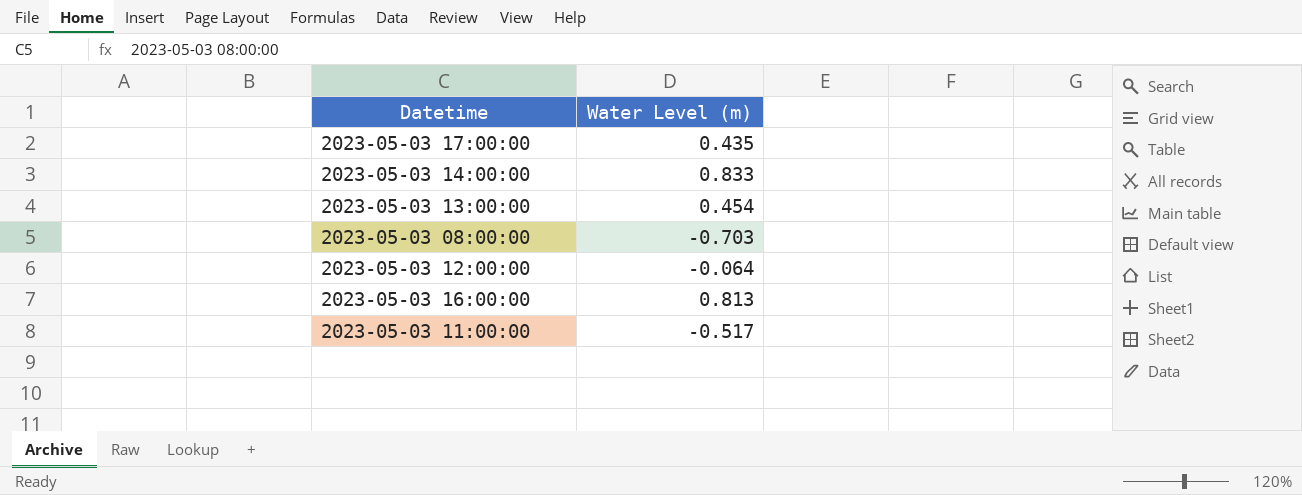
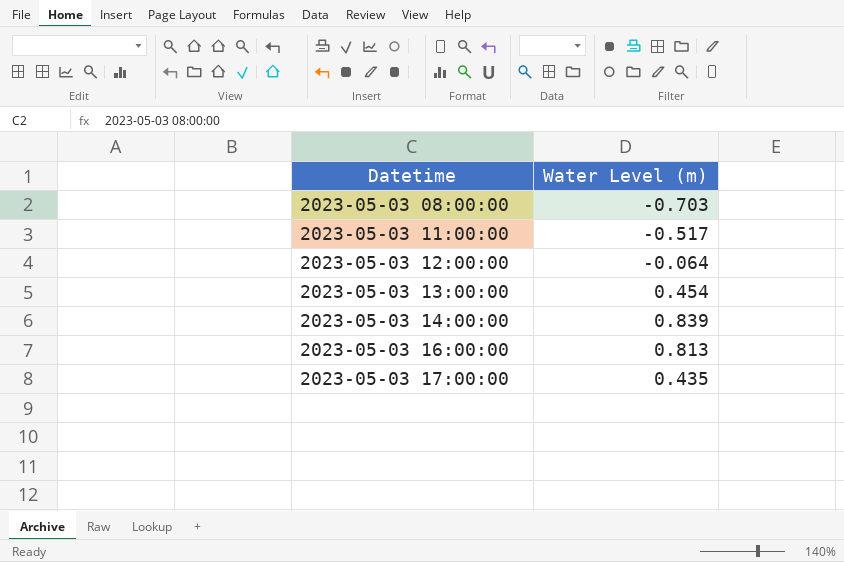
row order: none -> Datetime ascending
2023-05-03 14:00:00 | Water Level (m): 0.833 -> 0.839

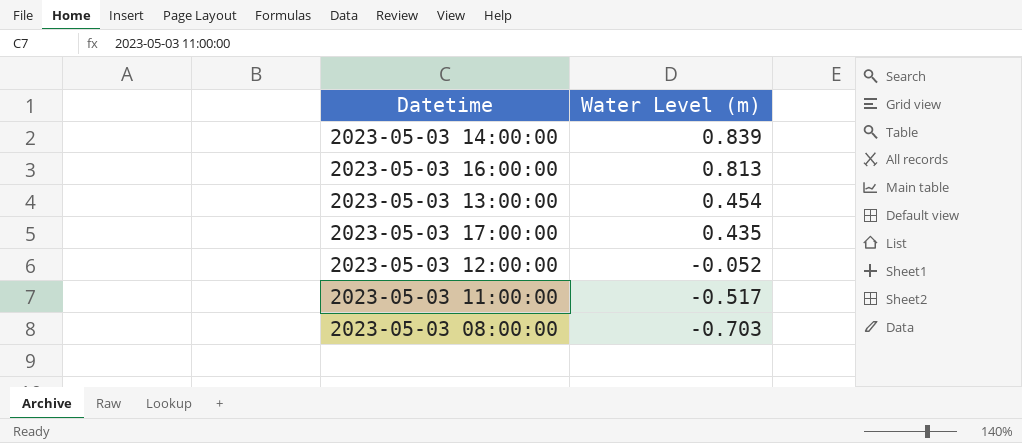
row order: Datetime ascending -> Water Level (m) descending
2023-05-03 12:00:00 | Water Level (m): -0.064 -> -0.052

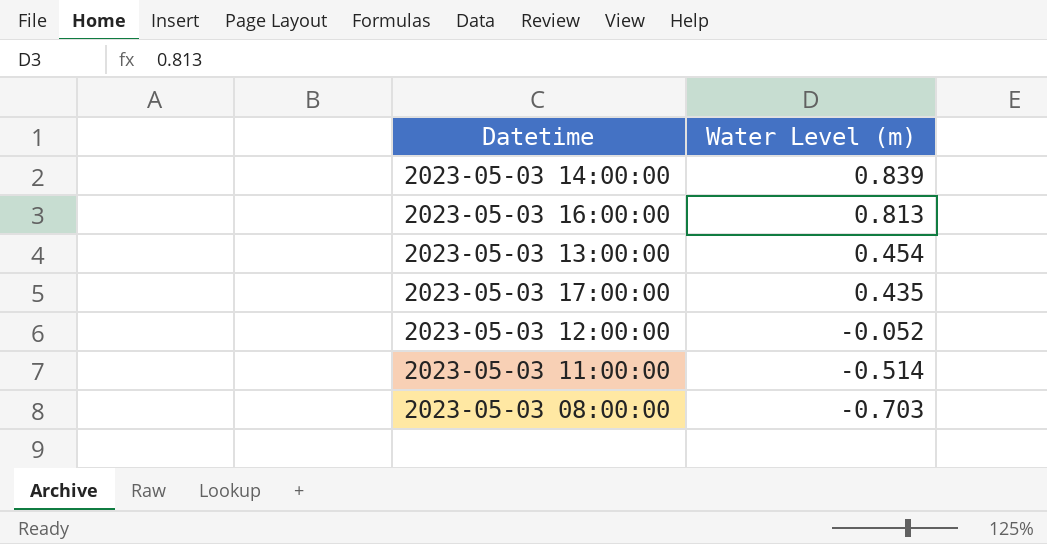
2023-05-03 11:00:00 | Water Level (m): -0.517 -> -0.514

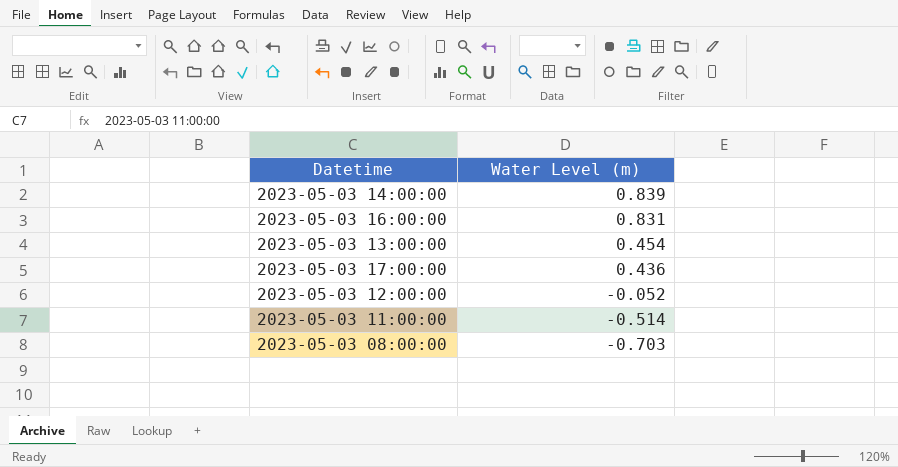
2023-05-03 16:00:00 | Water Level (m): 0.813 -> 0.831
2023-05-03 17:00:00 | Water Level (m): 0.435 -> 0.436

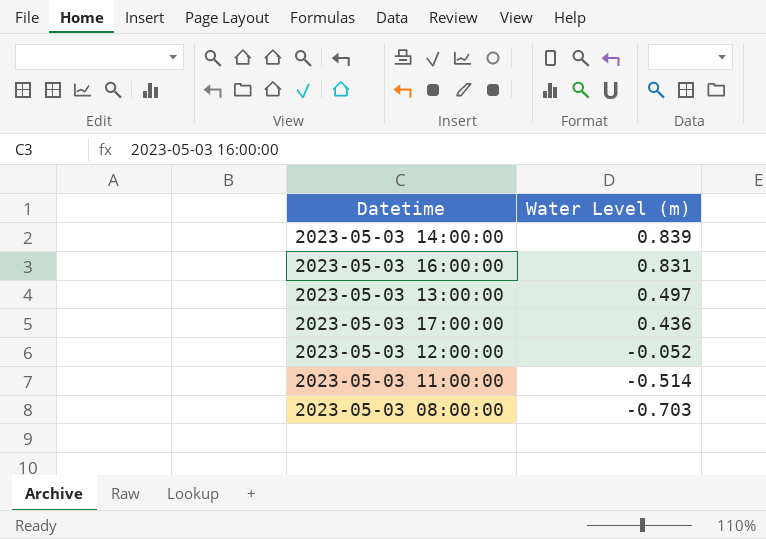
2023-05-03 13:00:00 | Water Level (m): 0.454 -> 0.497

